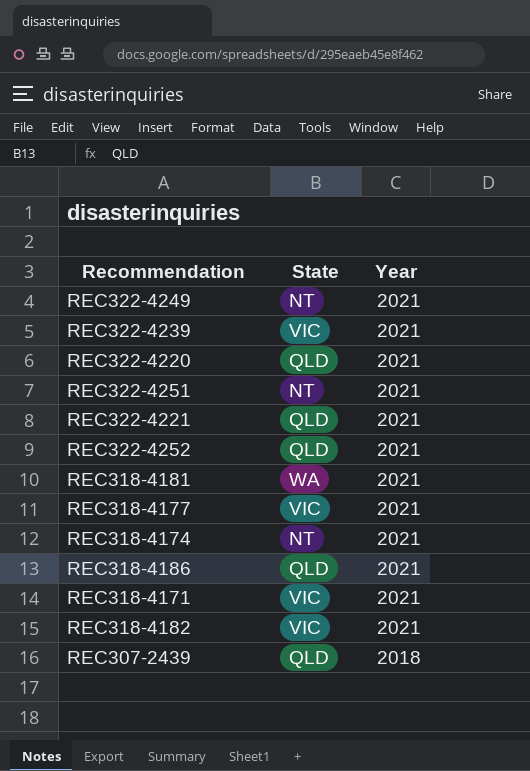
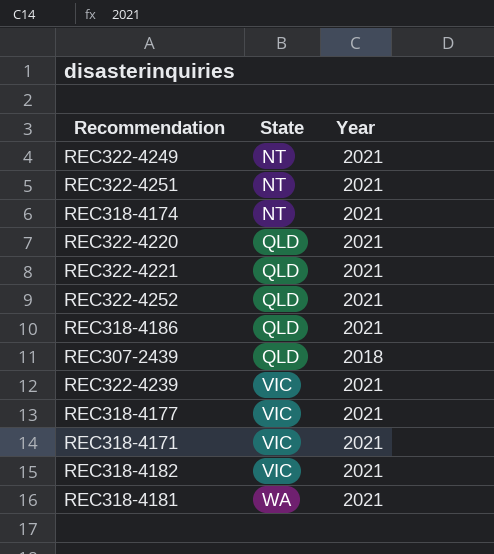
row order: Year descending -> State ascending

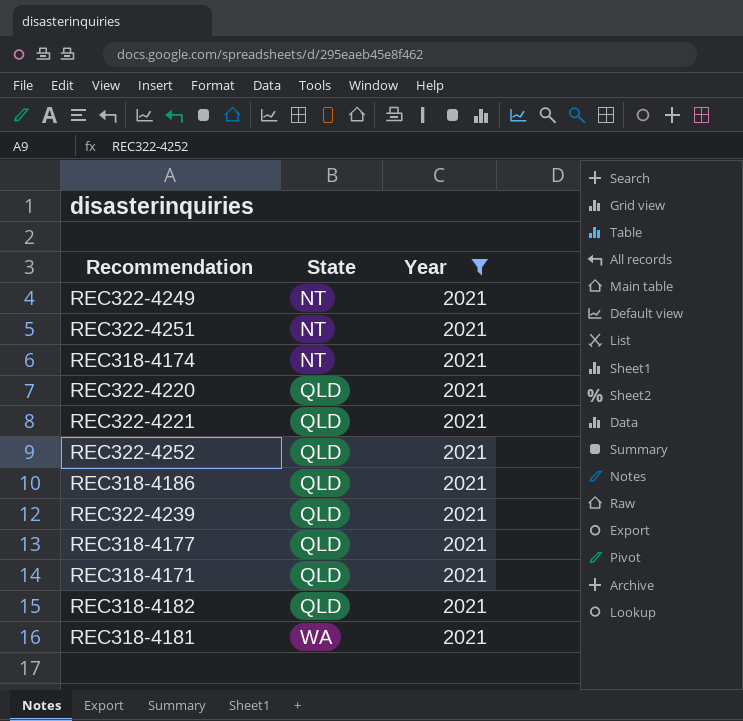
filter: none -> Year = 2021
REC322-4239 | State: VIC -> QLD
REC318-4177 | State: VIC -> QLD
REC318-4171 | State: VIC -> QLD
REC318-4182 | State: VIC -> QLD

